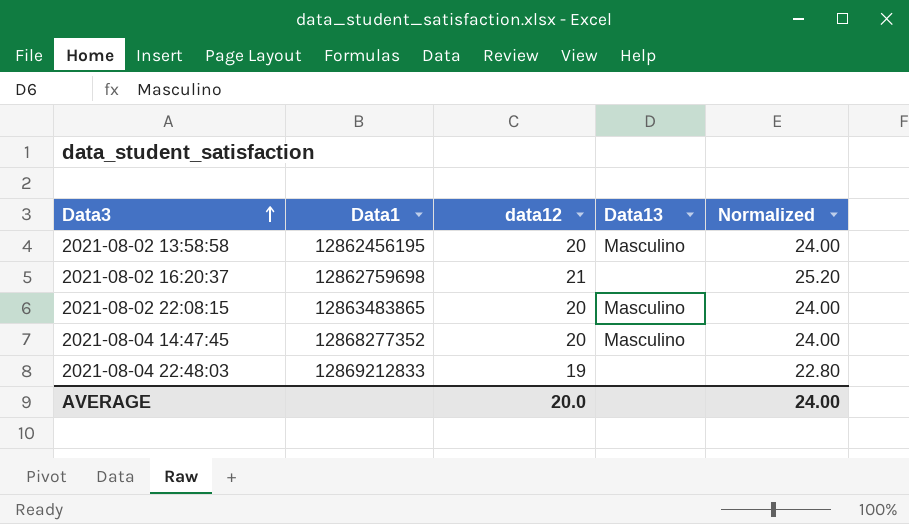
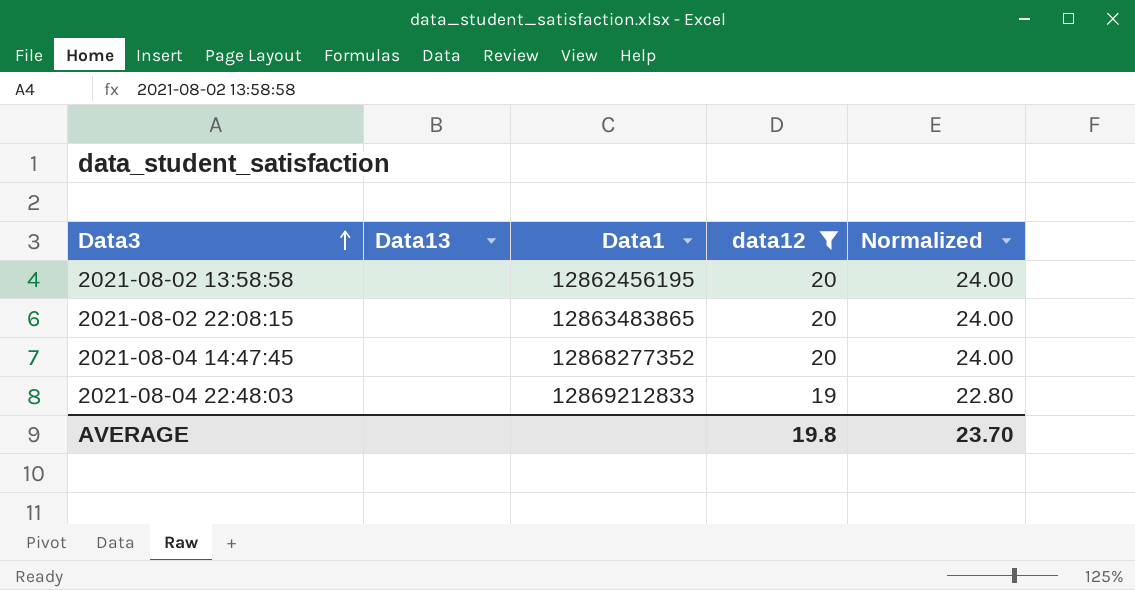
filter: none -> data12 != 21
column Data13 | position: 4 -> 2
2021-08-02 13:58:58 | Data13: Masculino -> none
2021-08-02 22:08:15 | Data13: Masculino -> none
2021-08-04 14:47:45 | Data13: Masculino -> none
AVERAGE | data12: 20.0 -> 19.8
AVERAGE | Normalized: 24.00 -> 23.70

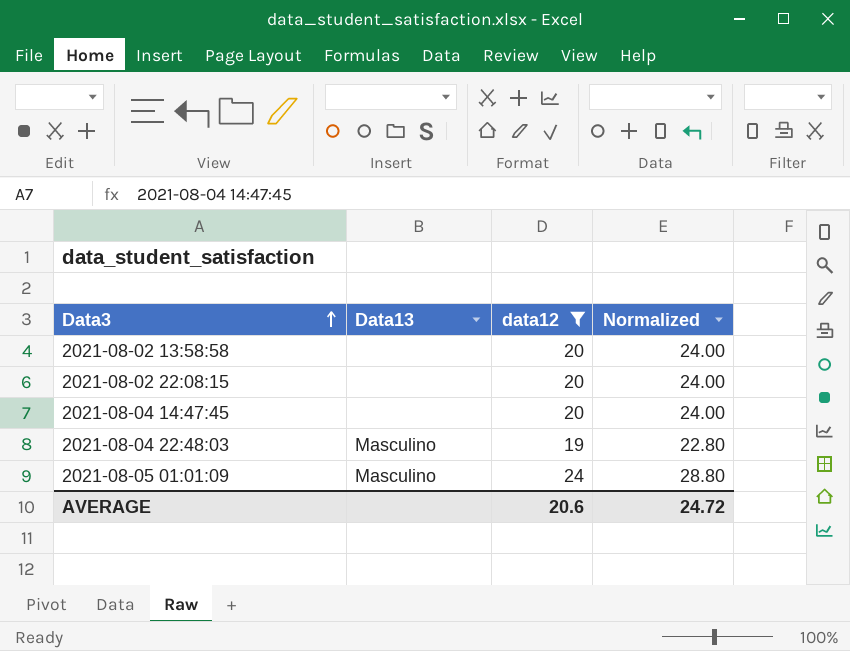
column Data1 | position: 3 -> none
2021-08-04 22:48:03 | Data13: none -> Masculino
row 2021-08-05 01:01:09: none -> Masculino | 24 | 28.80
AVERAGE | data12: 19.8 -> 20.6
AVERAGE | Normalized: 23.70 -> 24.72

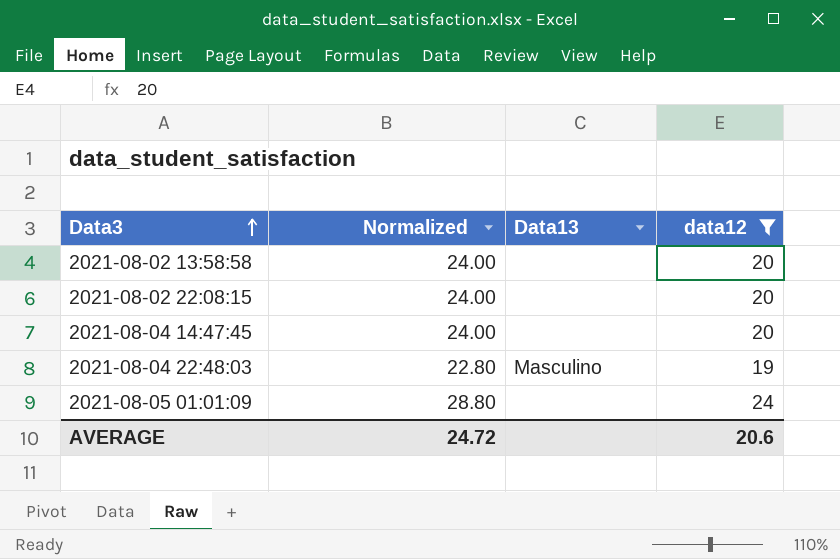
column Normalized | position: 4 -> 2
2021-08-05 01:01:09 | Data13: Masculino -> none

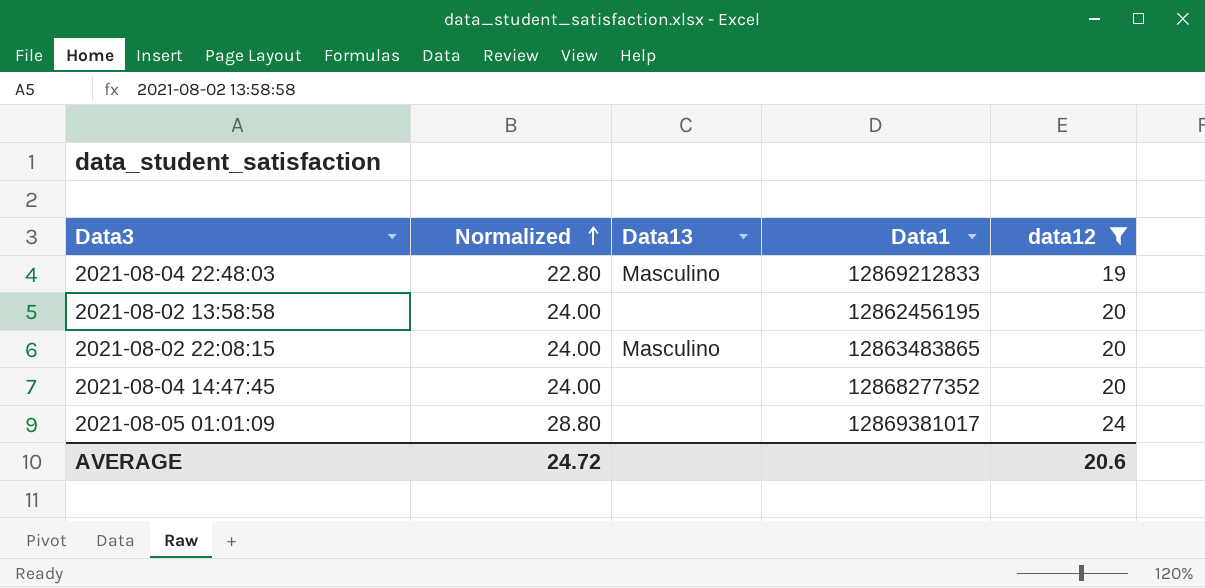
row order: Data3 ascending -> Normalized ascending
column Data1 | position: none -> 4
2021-08-02 22:08:15 | Data13: none -> Masculino

